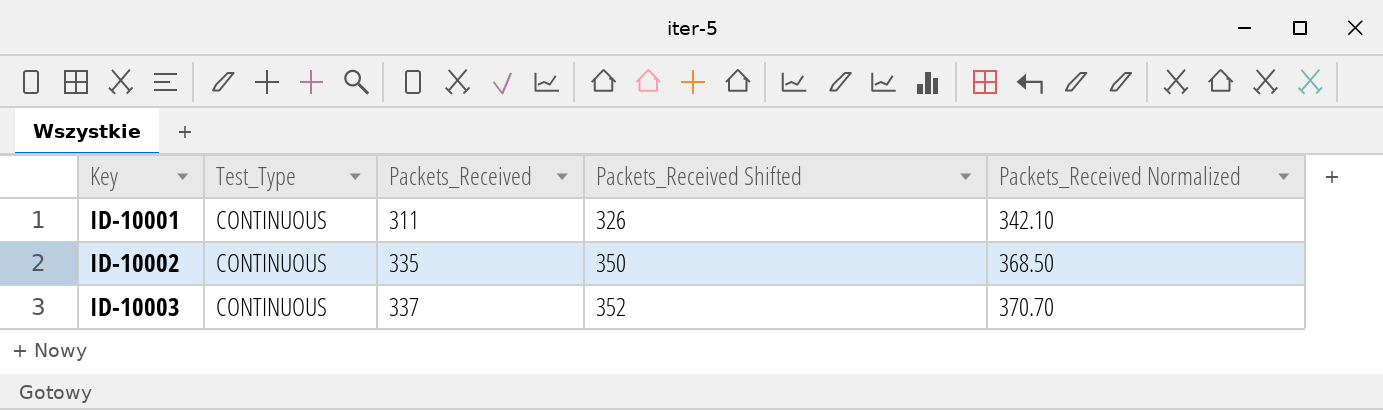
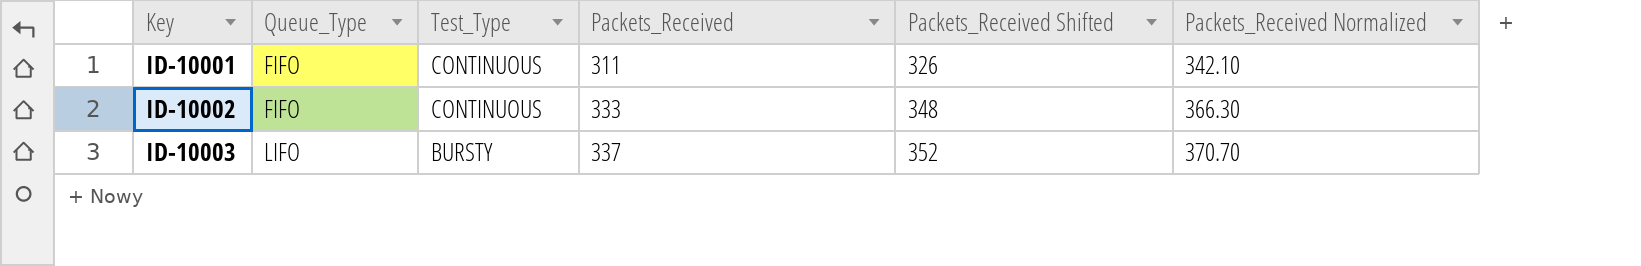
column Queue_Type | position: none -> 2
ID-10002 | Packets_Received: 335 -> 333
ID-10002 | Packets_Received Shifted: 350 -> 348
ID-10002 | Packets_Received Normalized: 368.50 -> 366.30
ID-10003 | Test_Type: CONTINUOUS -> BURSTY

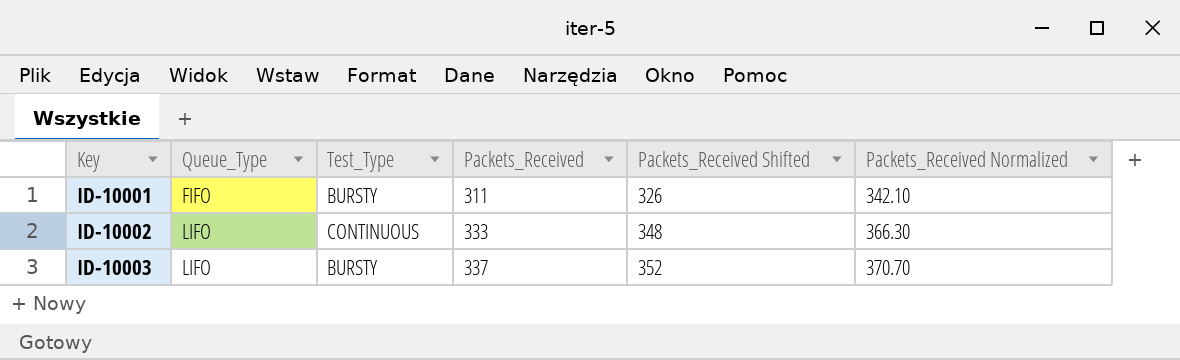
ID-10001 | Test_Type: CONTINUOUS -> BURSTY
ID-10002 | Queue_Type: FIFO -> LIFO

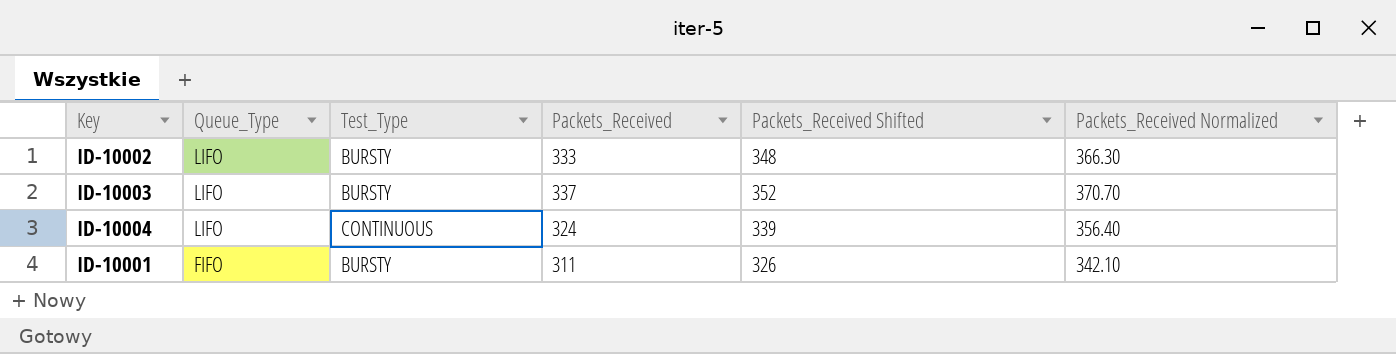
row order: Key ascending -> Queue_Type descending
ID-10002 | Test_Type: CONTINUOUS -> BURSTY
row ID-10004: none -> LIFO | CONTINUOUS | 324 | 339 | 356.40

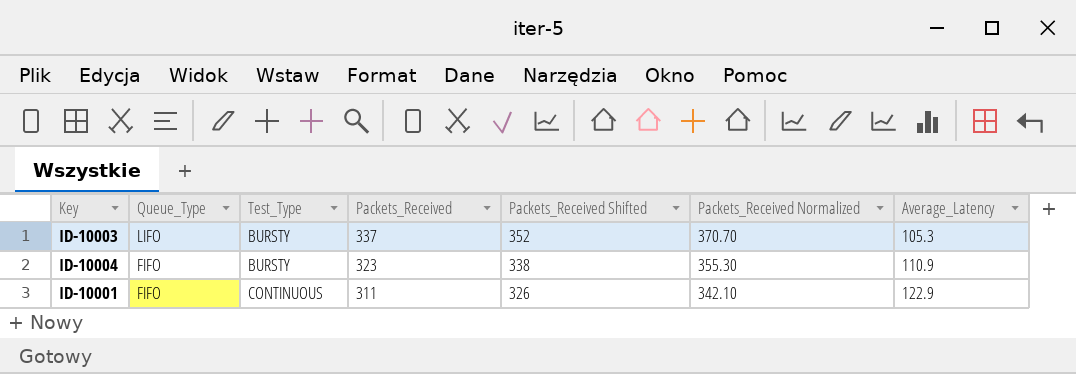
column Average_Latency | position: none -> 7
row ID-10002: LIFO | BURSTY | 333 | 348 | 366.30 -> none
ID-10004 | Queue_Type: LIFO -> FIFO
ID-10004 | Test_Type: CONTINUOUS -> BURSTY
ID-10004 | Packets_Received: 324 -> 323
ID-10004 | Packets_Received Shifted: 339 -> 338
ID-10004 | Packets_Received Normalized: 356.40 -> 355.30
ID-10001 | Test_Type: BURSTY -> CONTINUOUS

